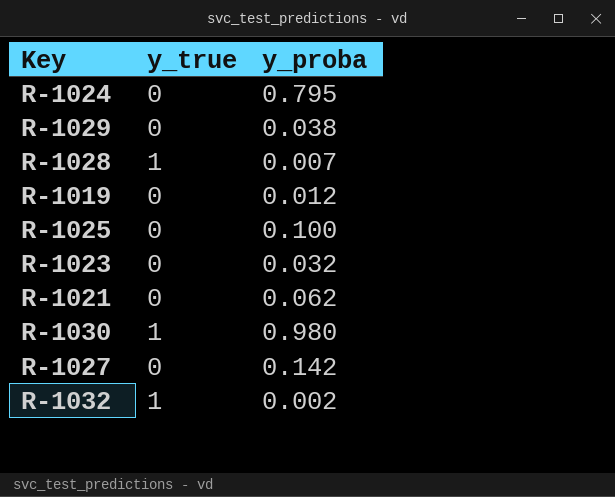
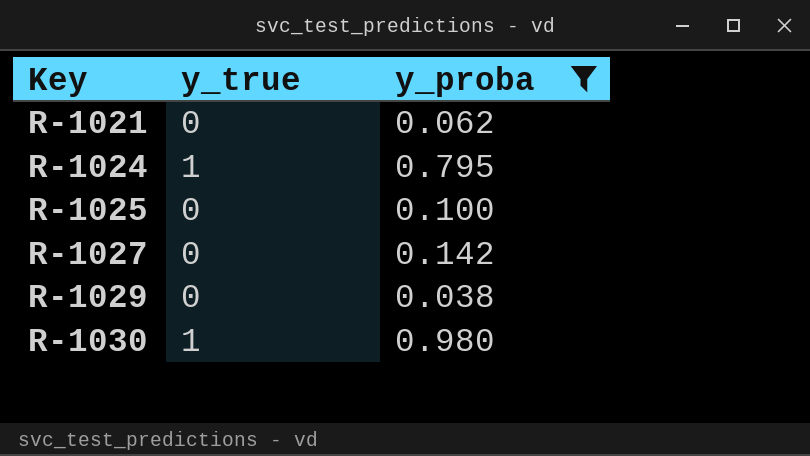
filter: none -> y_proba >= 0.038
row order: none -> Key ascending
R-1024 | y_true: 0 -> 1

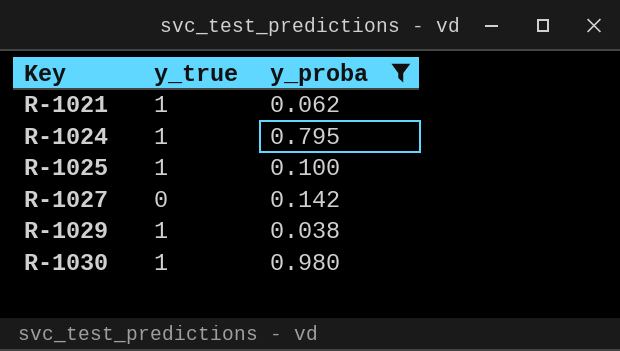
R-1021 | y_true: 0 -> 1
R-1025 | y_true: 0 -> 1
R-1029 | y_true: 0 -> 1

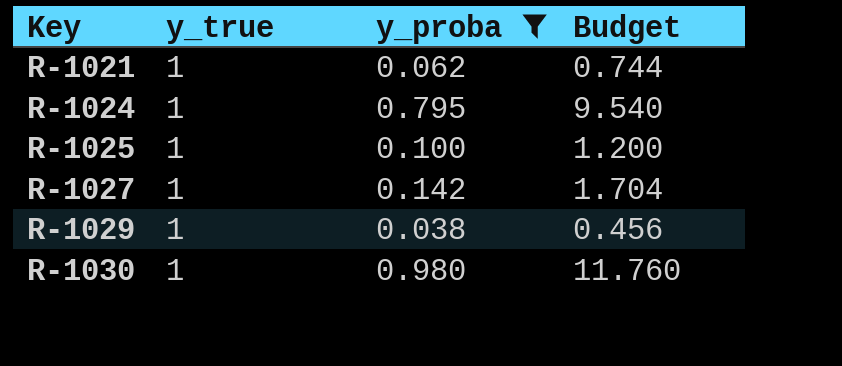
column Budget | formula: none -> [y_proba] * 12
R-1027 | y_true: 0 -> 1

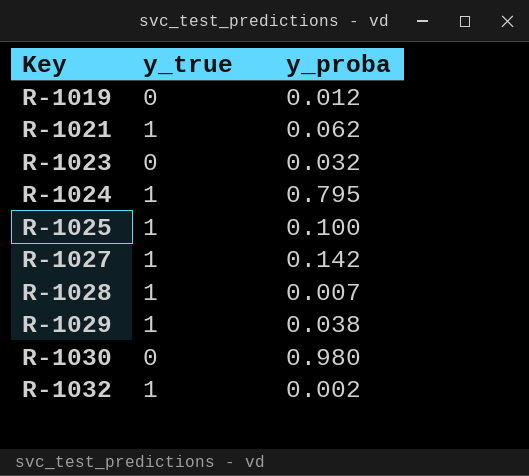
filter: y_proba >= 0.038 -> none
column Budget | formula: [y_proba] * 12 -> none
R-1030 | y_true: 1 -> 0

